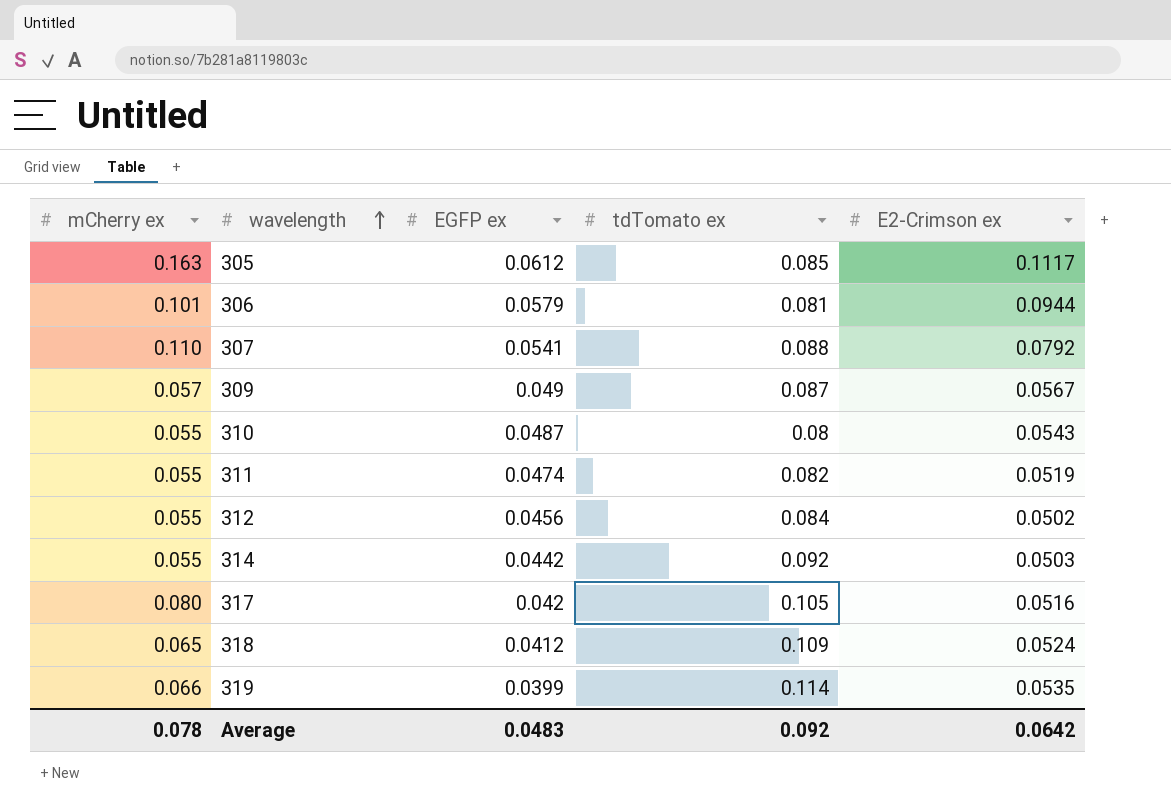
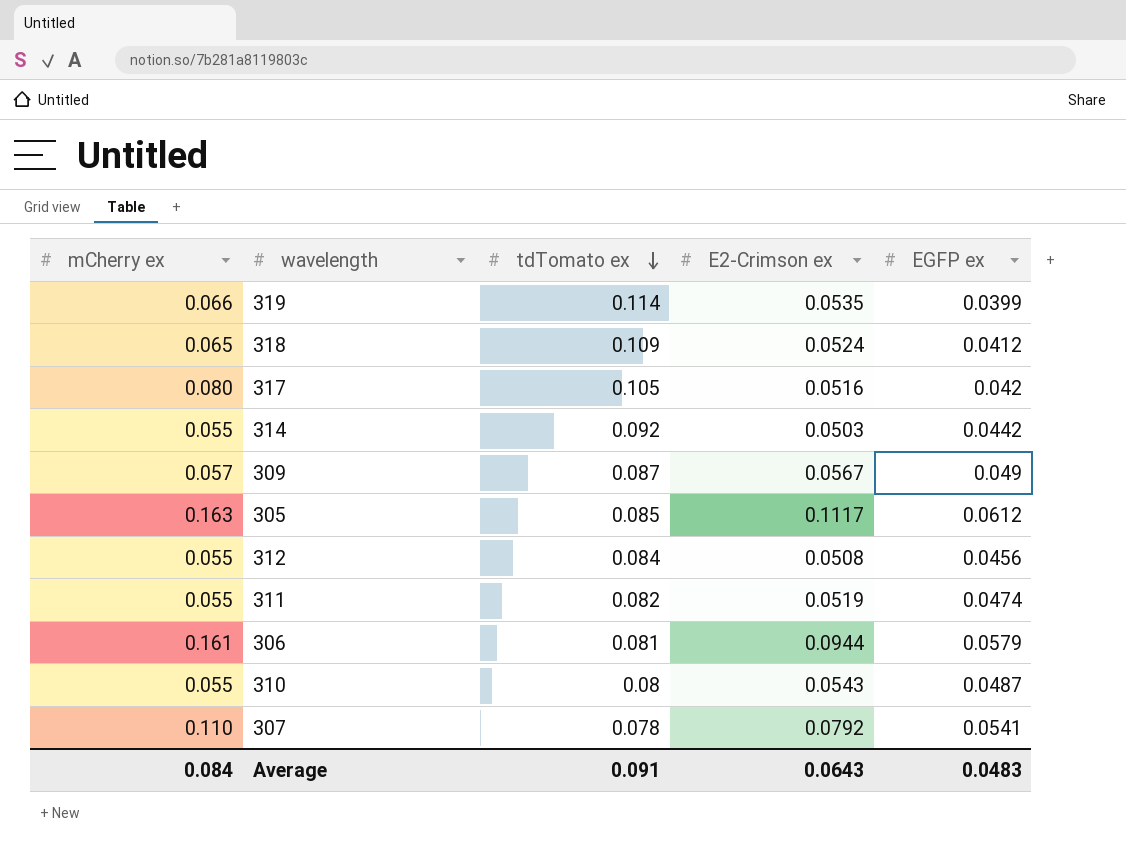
row order: wavelength ascending -> tdTomato ex descending
column EGFP ex | position: 3 -> 5
312 | E2-Crimson ex: 0.0502 -> 0.0508
306 | mCherry ex: 0.101 -> 0.161
307 | tdTomato ex: 0.088 -> 0.078
Average | mCherry ex: 0.078 -> 0.084
Average | tdTomato ex: 0.092 -> 0.091
Average | E2-Crimson ex: 0.0642 -> 0.0643

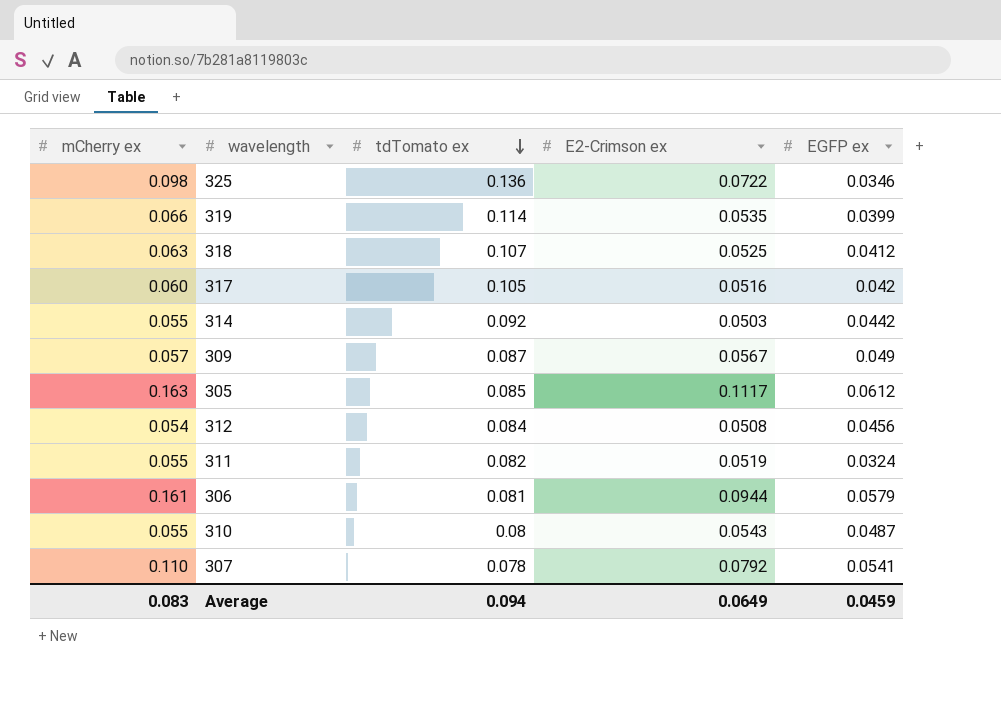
row 325: none -> 0.098 | 0.136 | 0.0722 | 0.0346
318 | mCherry ex: 0.065 -> 0.063
318 | tdTomato ex: 0.109 -> 0.107
318 | E2-Crimson ex: 0.0524 -> 0.0525
317 | mCherry ex: 0.080 -> 0.060
312 | mCherry ex: 0.055 -> 0.054
311 | EGFP ex: 0.0474 -> 0.0324
Average | mCherry ex: 0.084 -> 0.083
Average | tdTomato ex: 0.091 -> 0.094
Average | E2-Crimson ex: 0.0643 -> 0.0649
Average | EGFP ex: 0.0483 -> 0.0459

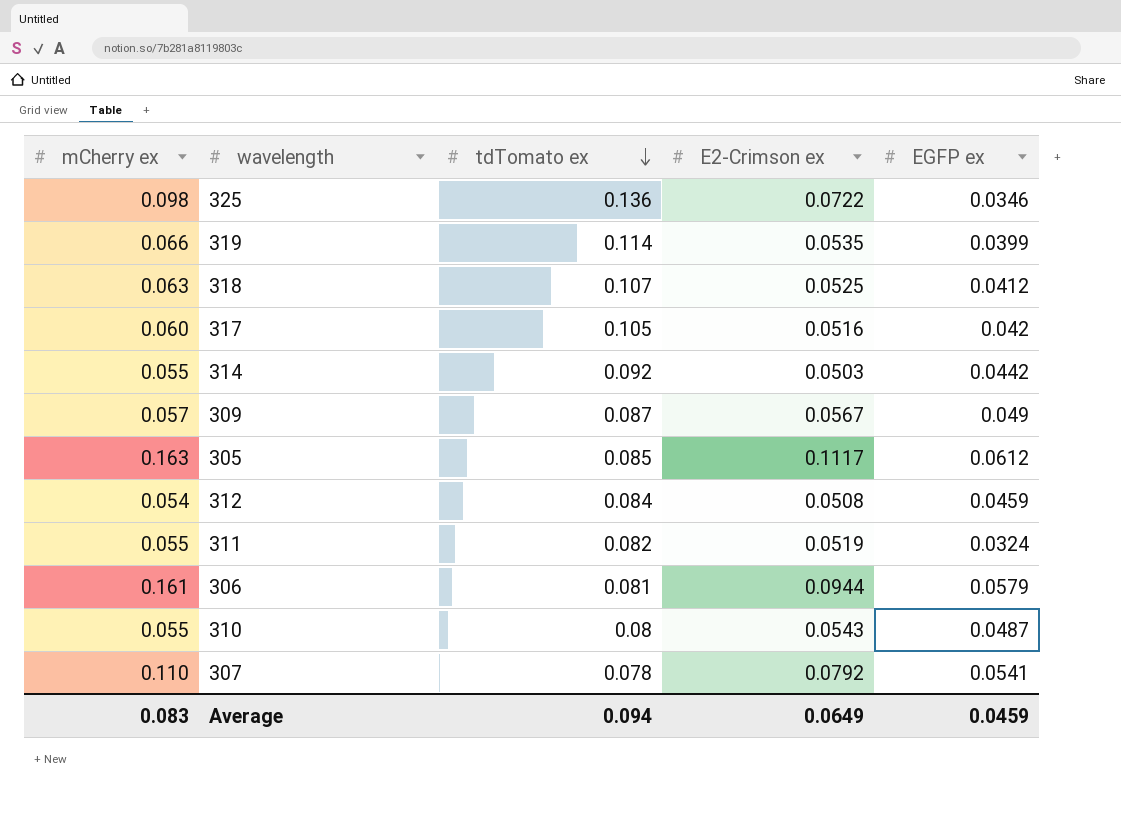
312 | EGFP ex: 0.0456 -> 0.0459

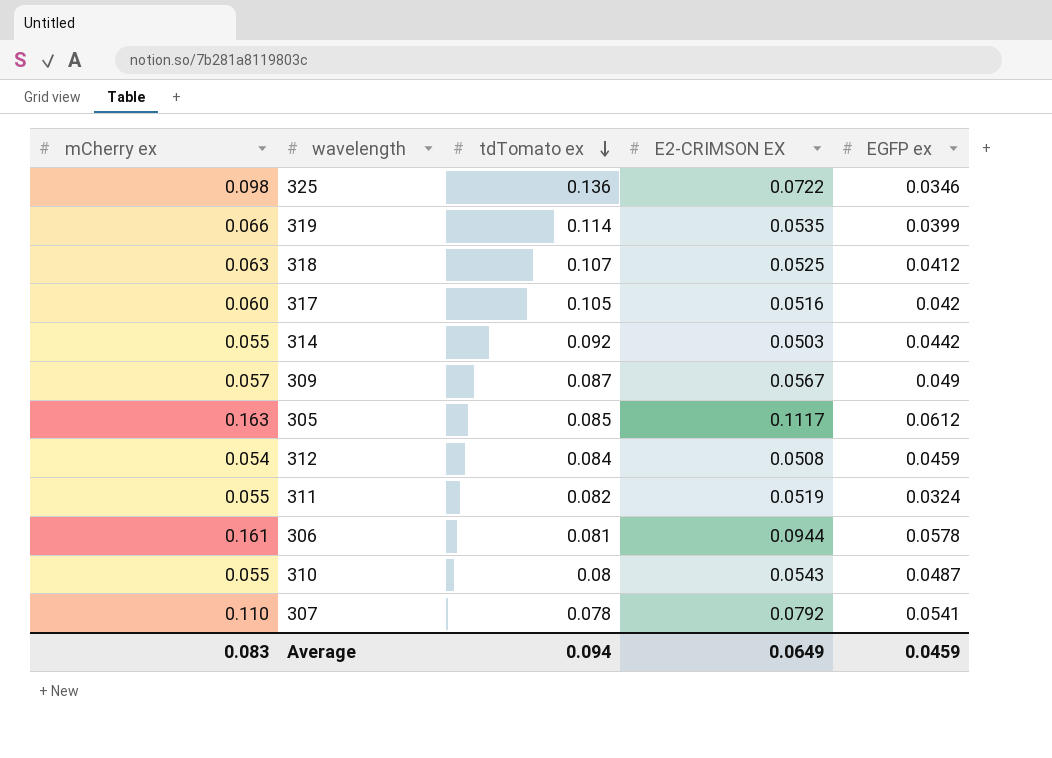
column name: E2-Crimson ex -> E2-CRIMSON EX
306 | EGFP ex: 0.0579 -> 0.0578

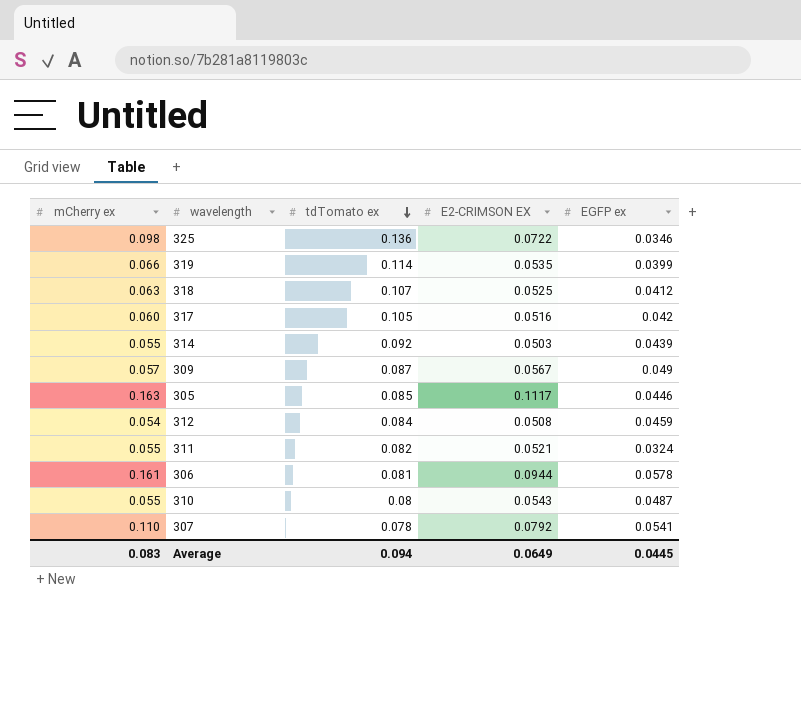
314 | EGFP ex: 0.0442 -> 0.0439
305 | EGFP ex: 0.0612 -> 0.0446
311 | E2-CRIMSON EX: 0.0519 -> 0.0521
Average | EGFP ex: 0.0459 -> 0.0445

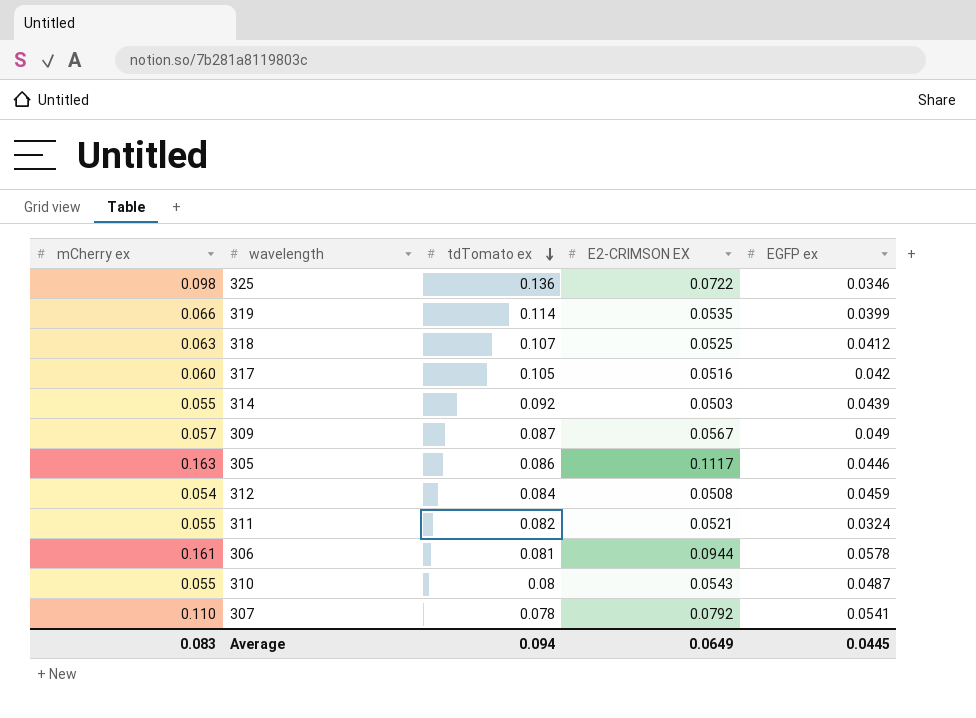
305 | tdTomato ex: 0.085 -> 0.086

